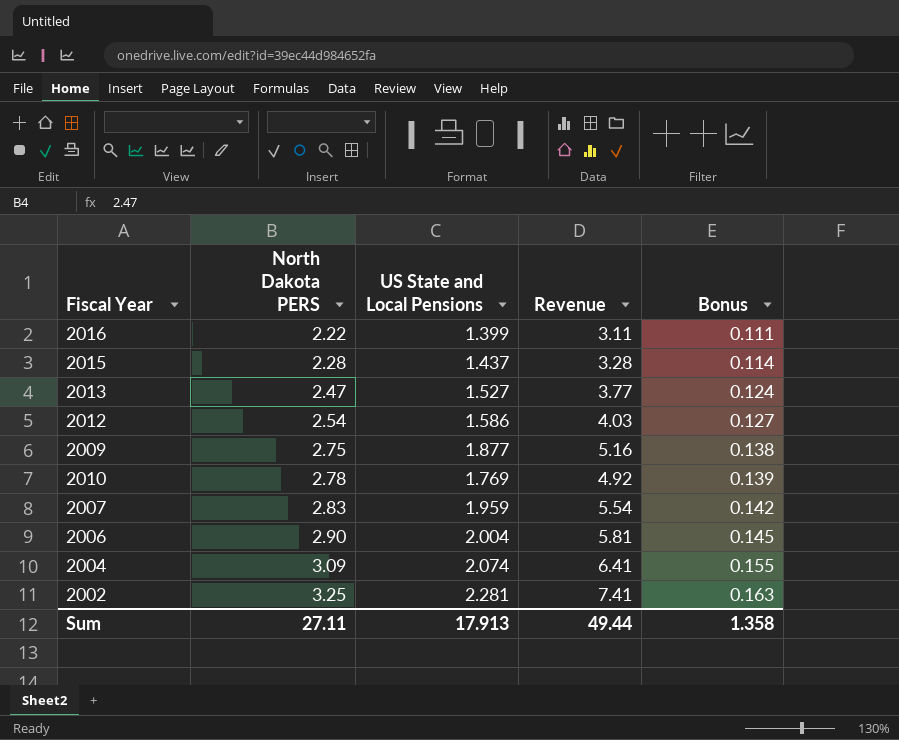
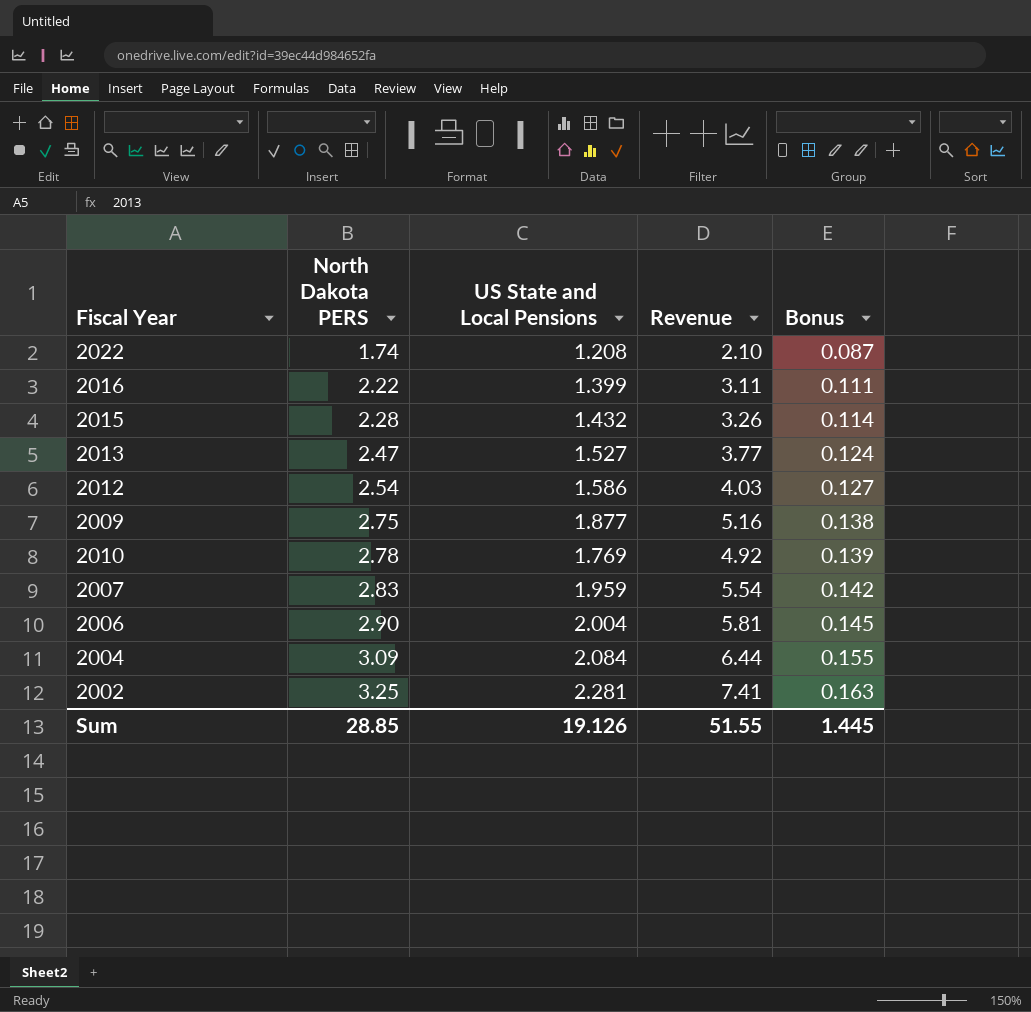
row 2022: none -> 1.74 | 1.208 | 2.10 | 0.087
2015 | US State and Local Pensions: 1.437 -> 1.432
2015 | Revenue: 3.28 -> 3.26
2004 | US State and Local Pensions: 2.074 -> 2.084
2004 | Revenue: 6.41 -> 6.44
Sum | North Dakota PERS: 27.11 -> 28.85
Sum | US State and Local Pensions: 17.913 -> 19.126
Sum | Revenue: 49.44 -> 51.55
Sum | Bonus: 1.358 -> 1.445

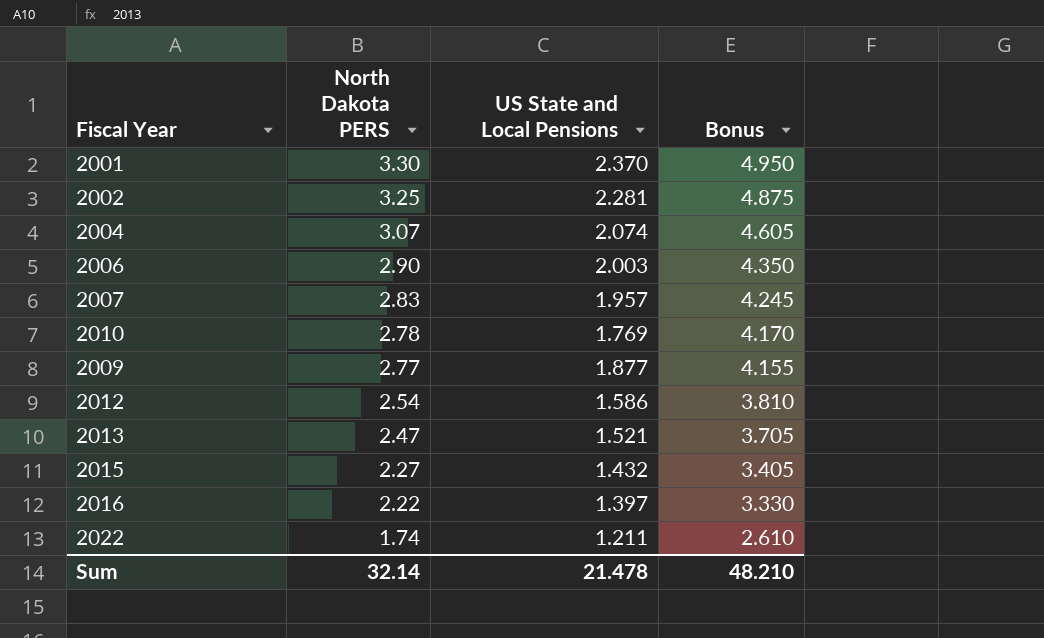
row order: North Dakota PERS ascending -> North Dakota PERS descending
column Revenue | formula: [North Dakota PERS] * [US State and Local Pensions] -> none
column Bonus | formula: [North Dakota PERS] * 0.05 -> [North Dakota PERS] * 1.5
row 2001: none -> 3.30 | 2.370 | 4.950
2004 | North Dakota PERS: 3.09 -> 3.07
2004 | US State and Local Pensions: 2.084 -> 2.074
2006 | US State and Local Pensions: 2.004 -> 2.003
2007 | US State and Local Pensions: 1.959 -> 1.957
2009 | North Dakota PERS: 2.75 -> 2.77
2013 | US State and Local Pensions: 1.527 -> 1.521
2015 | North Dakota PERS: 2.28 -> 2.27
2016 | US State and Local Pensions: 1.399 -> 1.397
2022 | US State and Local Pensions: 1.208 -> 1.211
Sum | North Dakota PERS: 28.85 -> 32.14
Sum | US State and Local Pensions: 19.126 -> 21.478
Sum | Bonus: 1.445 -> 48.210

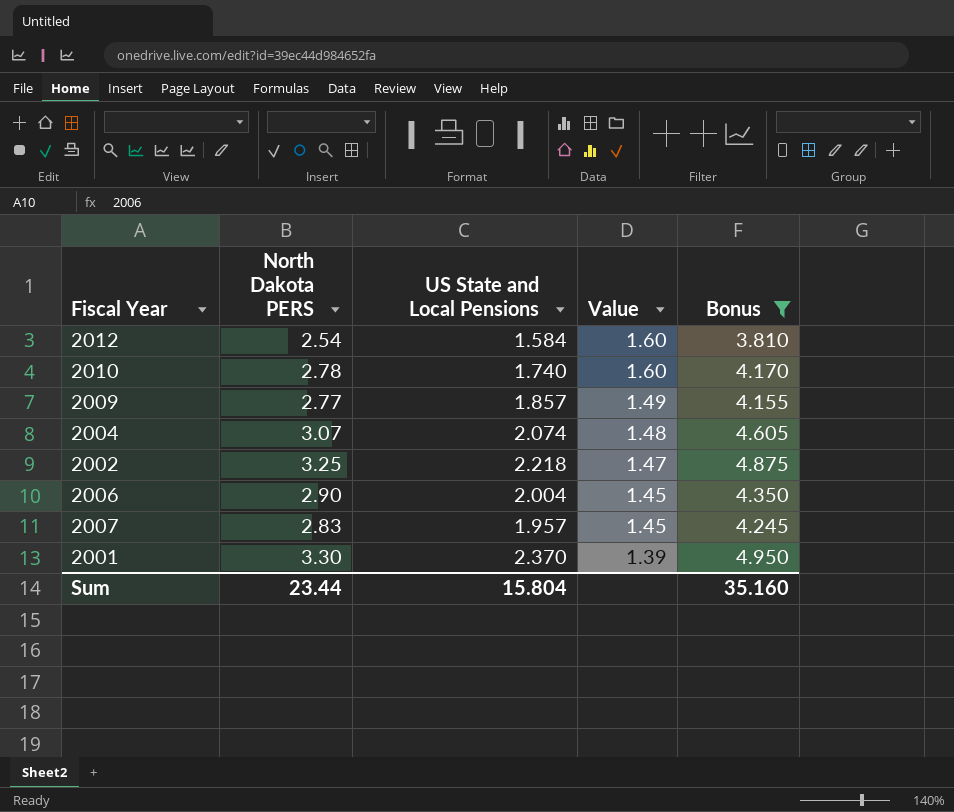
filter: none -> Bonus >= 3.810
row order: North Dakota PERS descending -> Value descending
column Value | formula: none -> [North Dakota PERS] / [US State and Local Pensions]
2012 | US State and Local Pensions: 1.586 -> 1.584
2010 | US State and Local Pensions: 1.769 -> 1.740
2009 | US State and Local Pensions: 1.877 -> 1.857
2002 | US State and Local Pensions: 2.281 -> 2.218
2006 | US State and Local Pensions: 2.003 -> 2.004
Sum | North Dakota PERS: 32.14 -> 23.44
Sum | US State and Local Pensions: 21.478 -> 15.804
Sum | Bonus: 48.210 -> 35.160

